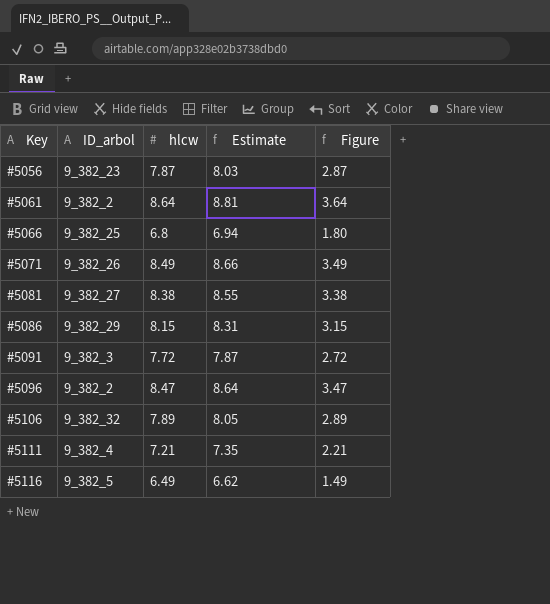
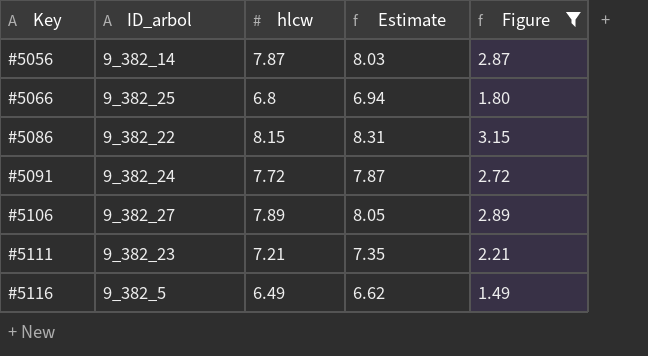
filter: none -> Figure <= 3.15
#5056 | ID_arbol: 9_382_23 -> 9_382_14
#5086 | ID_arbol: 9_382_29 -> 9_382_22
#5091 | ID_arbol: 9_382_3 -> 9_382_24
#5106 | ID_arbol: 9_382_32 -> 9_382_27
#5111 | ID_arbol: 9_382_4 -> 9_382_23

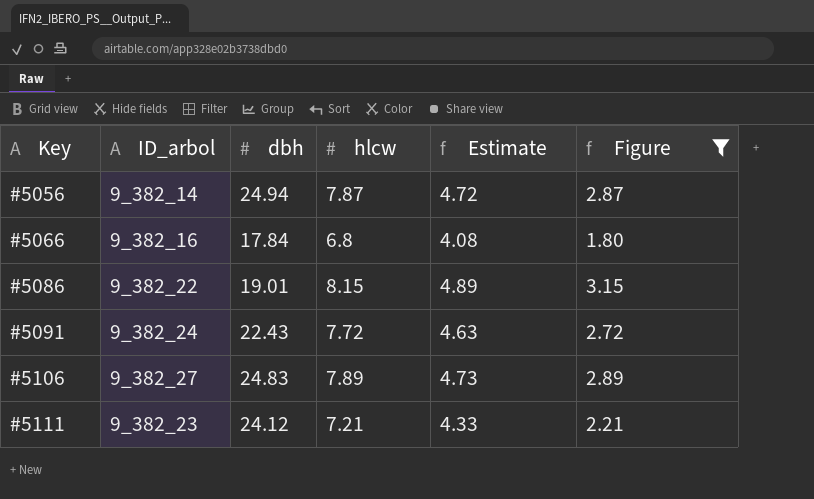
column dbh | position: none -> 3
column Estimate | formula: [hlcw] * 1.02 -> [hlcw] * 0.6
row #5116: 9_382_5 | 6.49 | 6.62 | 1.49 -> none
#5066 | ID_arbol: 9_382_25 -> 9_382_16

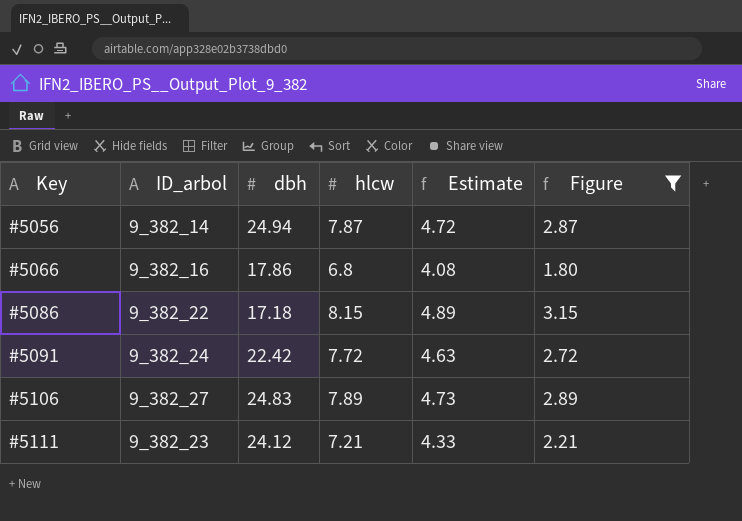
#5066 | dbh: 17.84 -> 17.86
#5086 | dbh: 19.01 -> 17.18
#5091 | dbh: 22.43 -> 22.42

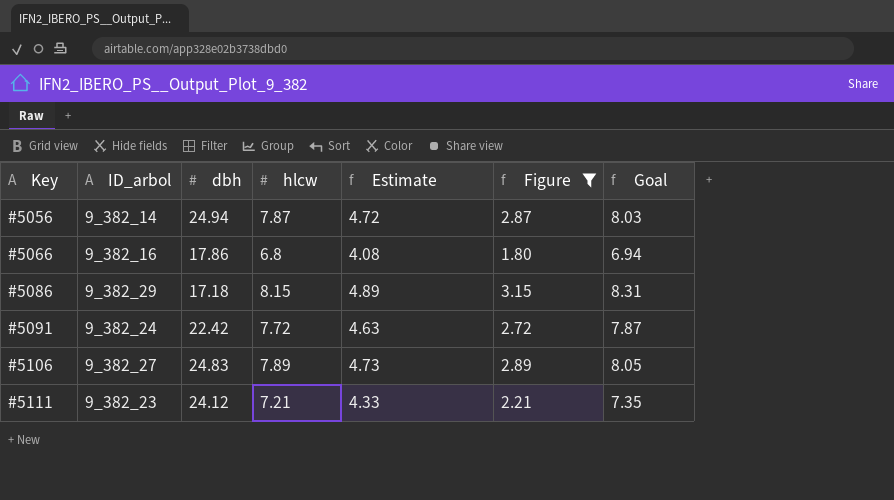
column Goal | formula: none -> [hlcw] * 1.02
#5086 | ID_arbol: 9_382_22 -> 9_382_29

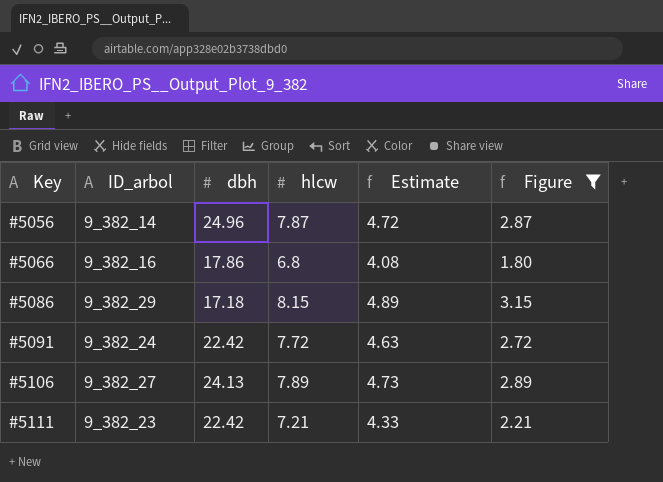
column Goal | formula: [hlcw] * 1.02 -> none
#5056 | dbh: 24.94 -> 24.96
#5106 | dbh: 24.83 -> 24.13
#5111 | dbh: 24.12 -> 22.42

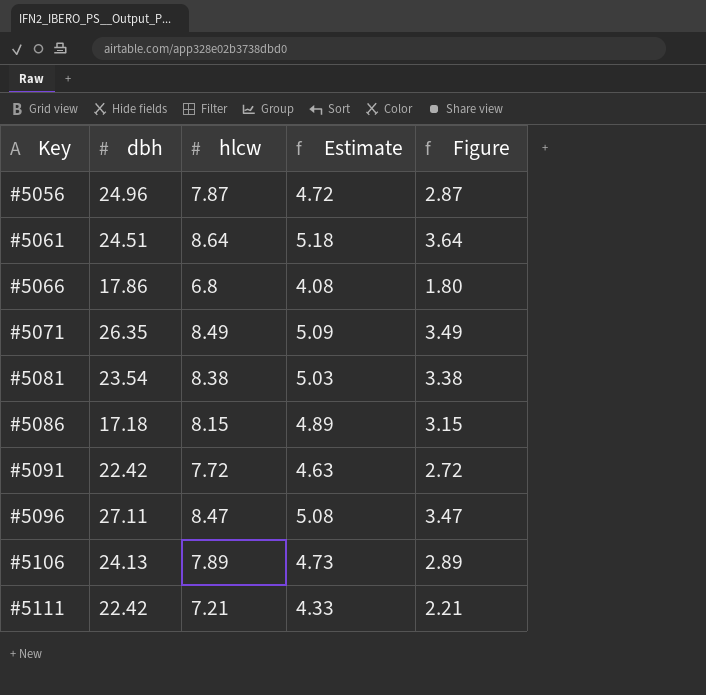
filter: Figure <= 3.15 -> none
column ID_arbol | position: 2 -> none

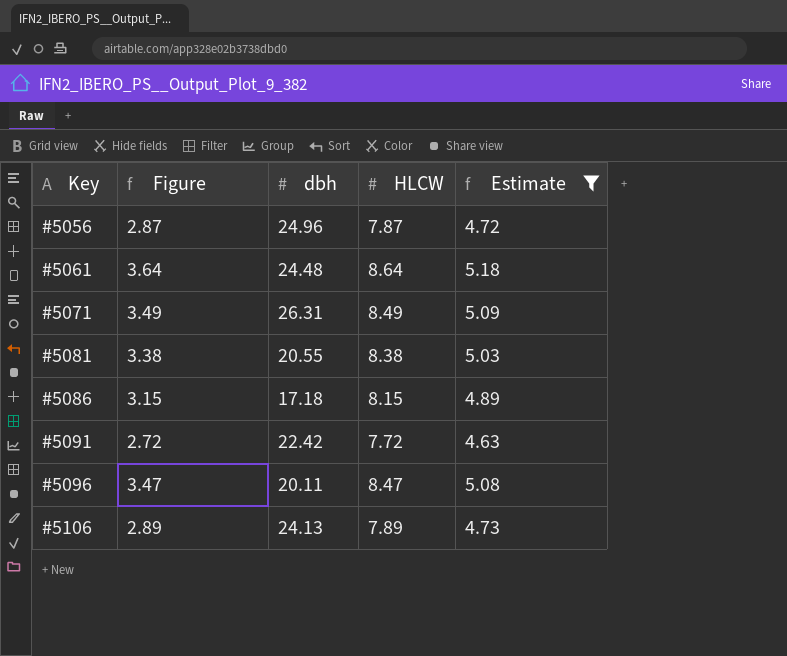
filter: none -> Estimate >= 4.63
column Figure | position: 5 -> 2
column name: hlcw -> HLCW
#5061 | dbh: 24.51 -> 24.48
#5071 | dbh: 26.35 -> 26.31
#5081 | dbh: 23.54 -> 20.55
#5096 | dbh: 27.11 -> 20.11

